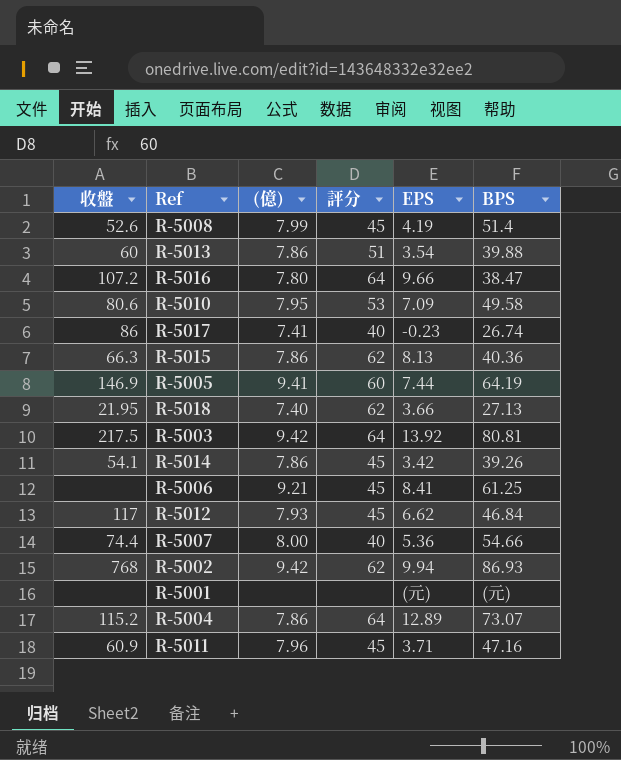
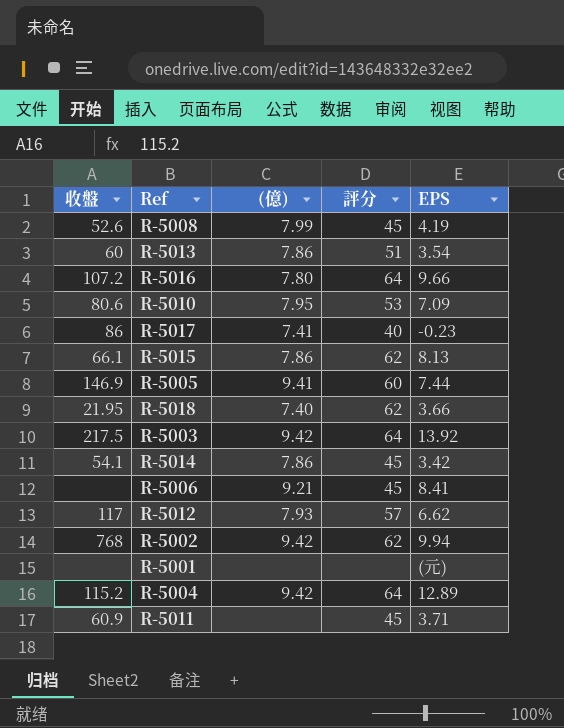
column BPS | position: 6 -> none
row R-5007: 74.4 | 8.00 | 40 | 5.36 | 54.66 -> none
R-5015 | 收盤: 66.3 -> 66.1
R-5012 | 評分: 45 -> 57
R-5004 | (億): 7.86 -> 9.42
R-5011 | (億): 7.96 -> none

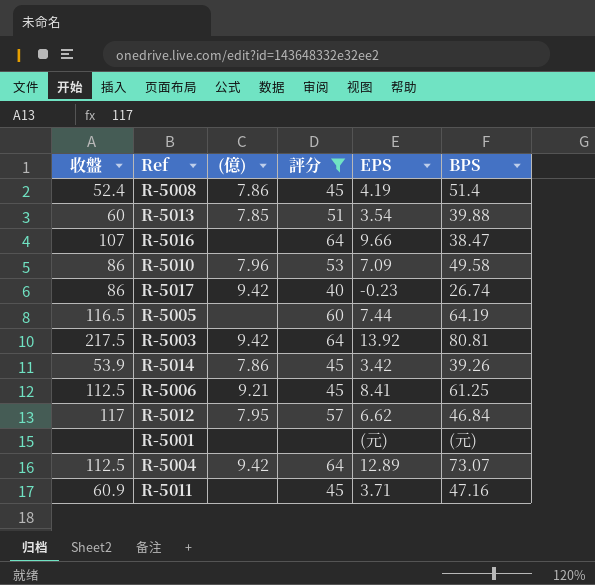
filter: none -> 評分 != 62
column BPS | position: none -> 6
R-5008 | 收盤: 52.6 -> 52.4
R-5008 | (億): 7.99 -> 7.86
R-5013 | (億): 7.86 -> 7.85
R-5016 | 收盤: 107.2 -> 107
R-5016 | (億): 7.80 -> none
R-5010 | 收盤: 80.6 -> 86
R-5010 | (億): 7.95 -> 7.96
R-5017 | (億): 7.41 -> 9.42
R-5005 | 收盤: 146.9 -> 116.5
R-5005 | (億): 9.41 -> none
R-5014 | 收盤: 54.1 -> 53.9
R-5006 | 收盤: none -> 112.5
R-5012 | (億): 7.93 -> 7.95
R-5004 | 收盤: 115.2 -> 112.5

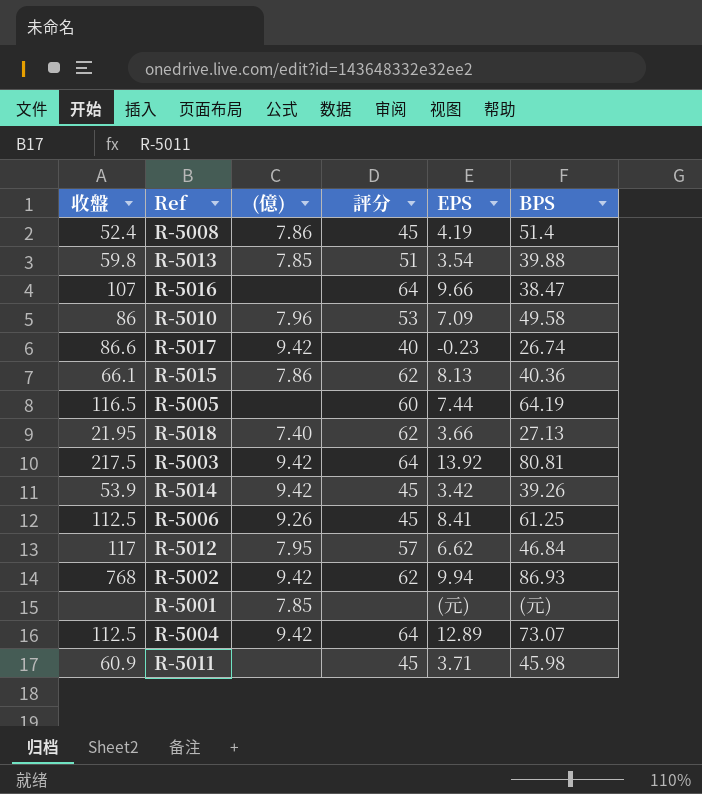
filter: 評分 != 62 -> none
R-5013 | 收盤: 60 -> 59.8
R-5017 | 收盤: 86 -> 86.6
R-5014 | (億): 7.86 -> 9.42
R-5006 | (億): 9.21 -> 9.26
R-5001 | (億): none -> 7.85
R-5011 | BPS: 47.16 -> 45.98

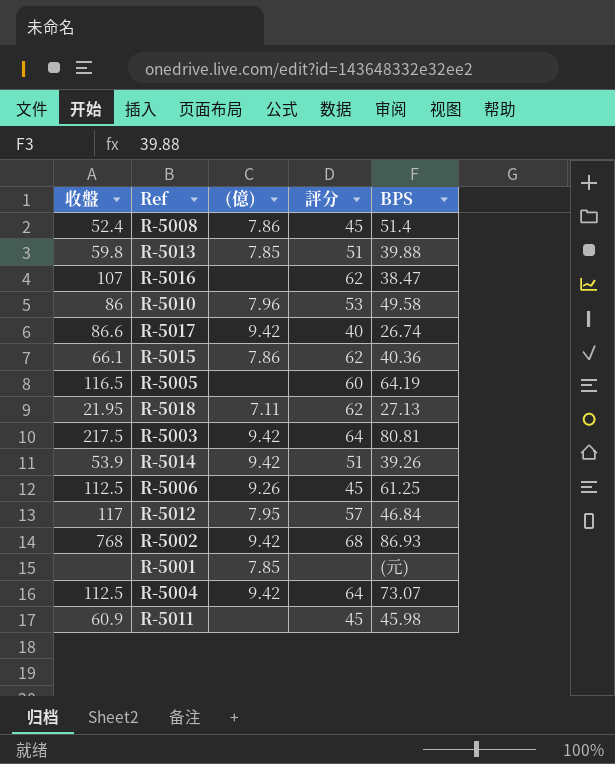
column EPS | position: 5 -> none
R-5016 | 評分: 64 -> 62
R-5018 | (億): 7.40 -> 7.11
R-5014 | 評分: 45 -> 51
R-5002 | 評分: 62 -> 68

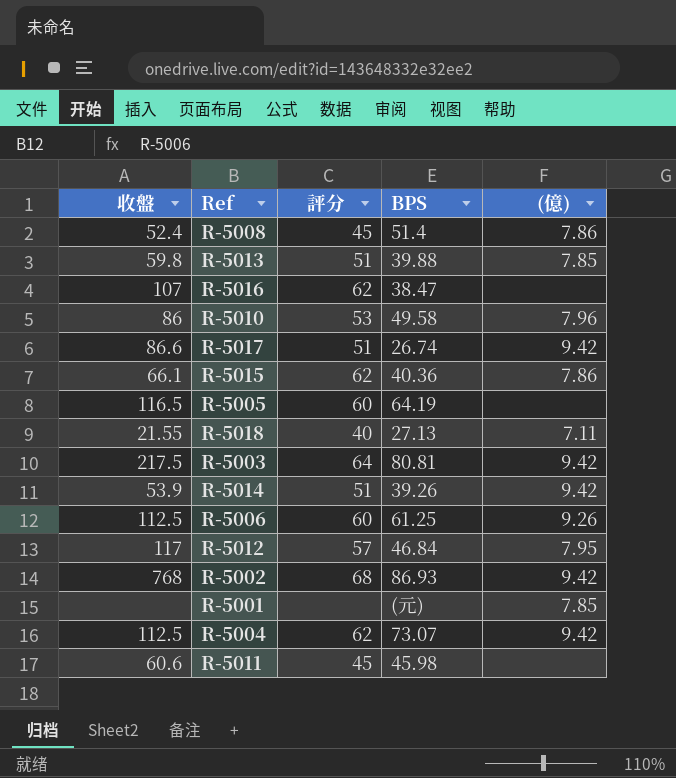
column (億) | position: 3 -> 5
R-5017 | 評分: 40 -> 51
R-5018 | 收盤: 21.95 -> 21.55
R-5018 | 評分: 62 -> 40
R-5006 | 評分: 45 -> 60
R-5004 | 評分: 64 -> 62
R-5011 | 收盤: 60.9 -> 60.6

